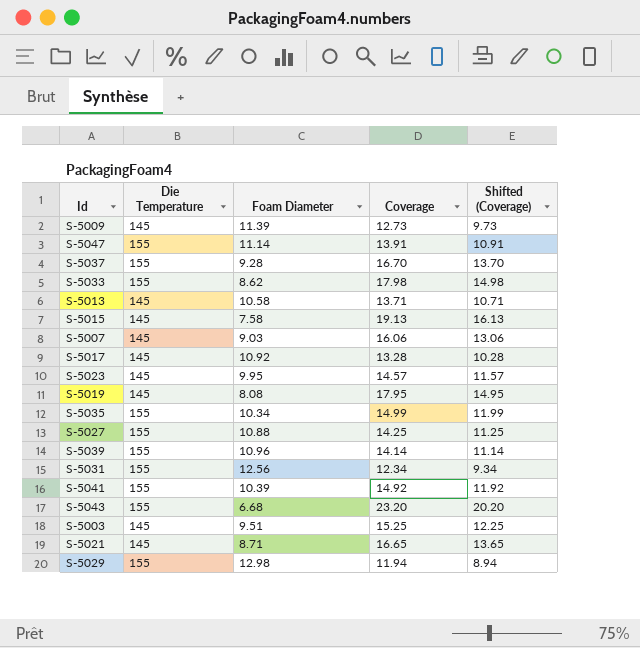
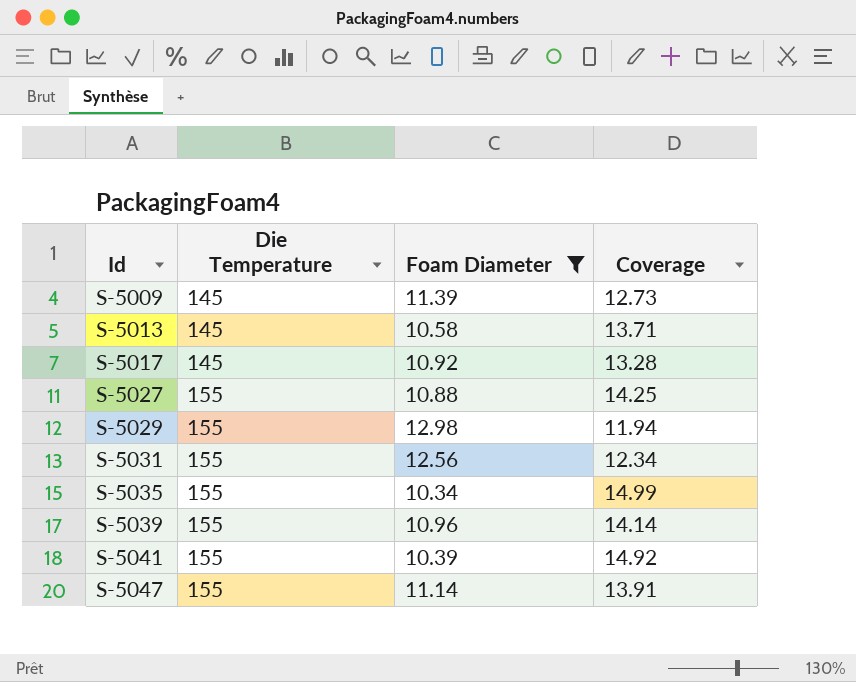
filter: none -> Foam Diameter >= 10.34
row order: none -> Id ascending
column Shifted (Coverage) | formula: [Coverage] - 3 -> none

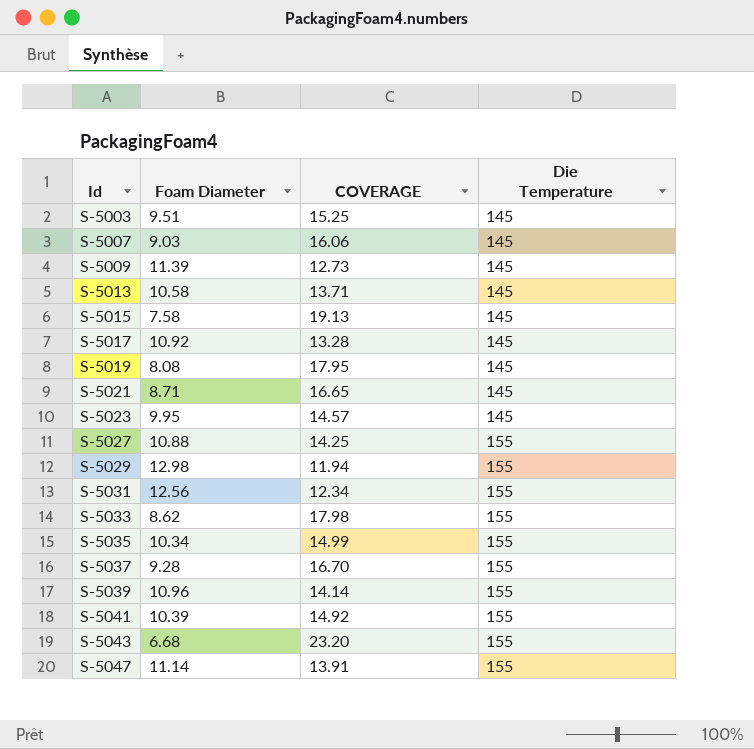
filter: Foam Diameter >= 10.34 -> none
column name: Coverage -> COVERAGE
column Die Temperature | position: 2 -> 4

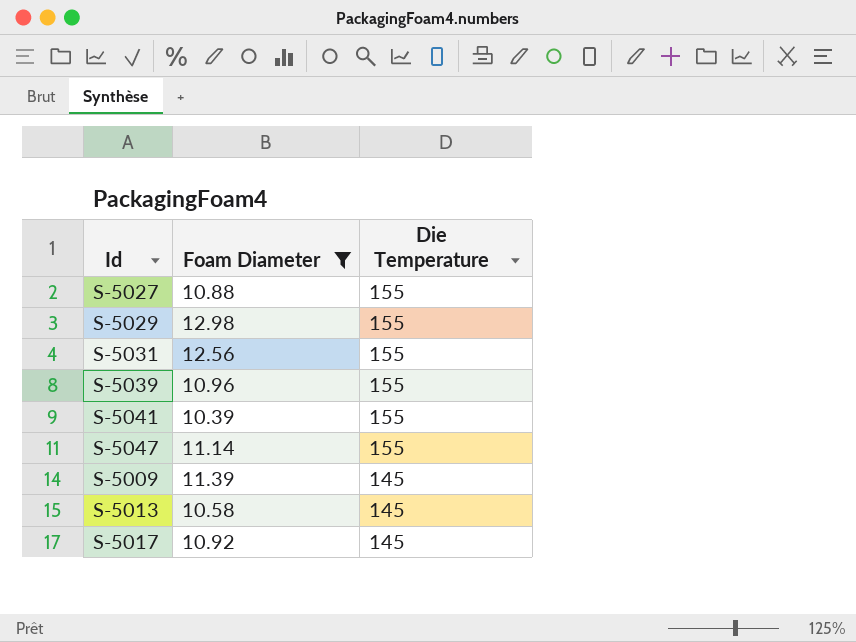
filter: none -> Foam Diameter >= 10.39
row order: Id ascending -> Die Temperature descending
column COVERAGE | formula: [Die Temperature] / [Foam Diameter] -> none

